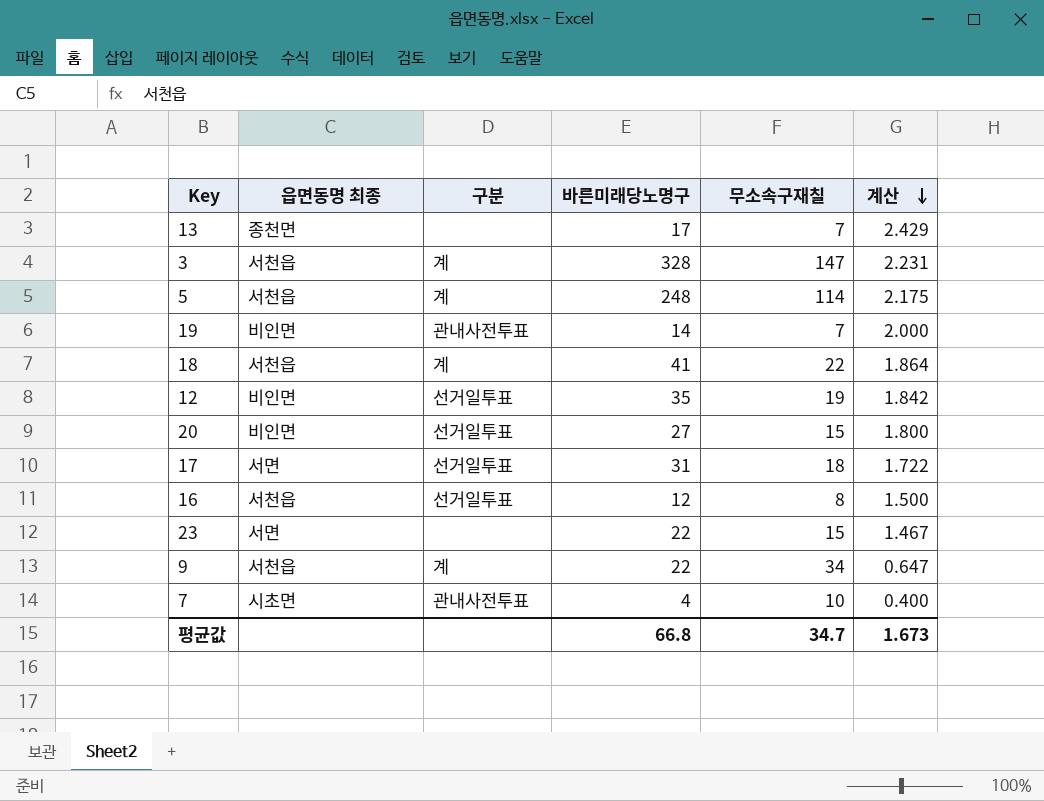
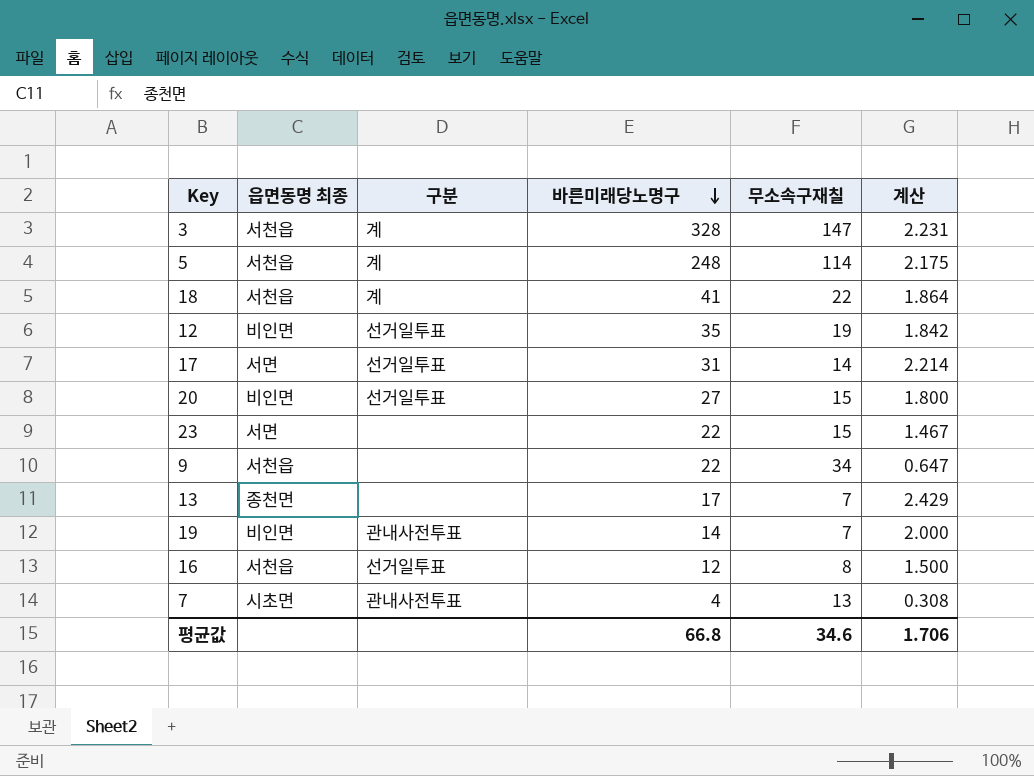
row order: 계산 descending -> 바른미래당노명구 descending
17 | 무소속구재칠: 18 -> 14
17 | 계산: 1.722 -> 2.214
9 | 구분: 계 -> none
7 | 무소속구재칠: 10 -> 13
7 | 계산: 0.400 -> 0.308
평균값 | 무소속구재칠: 34.7 -> 34.6
평균값 | 계산: 1.673 -> 1.706

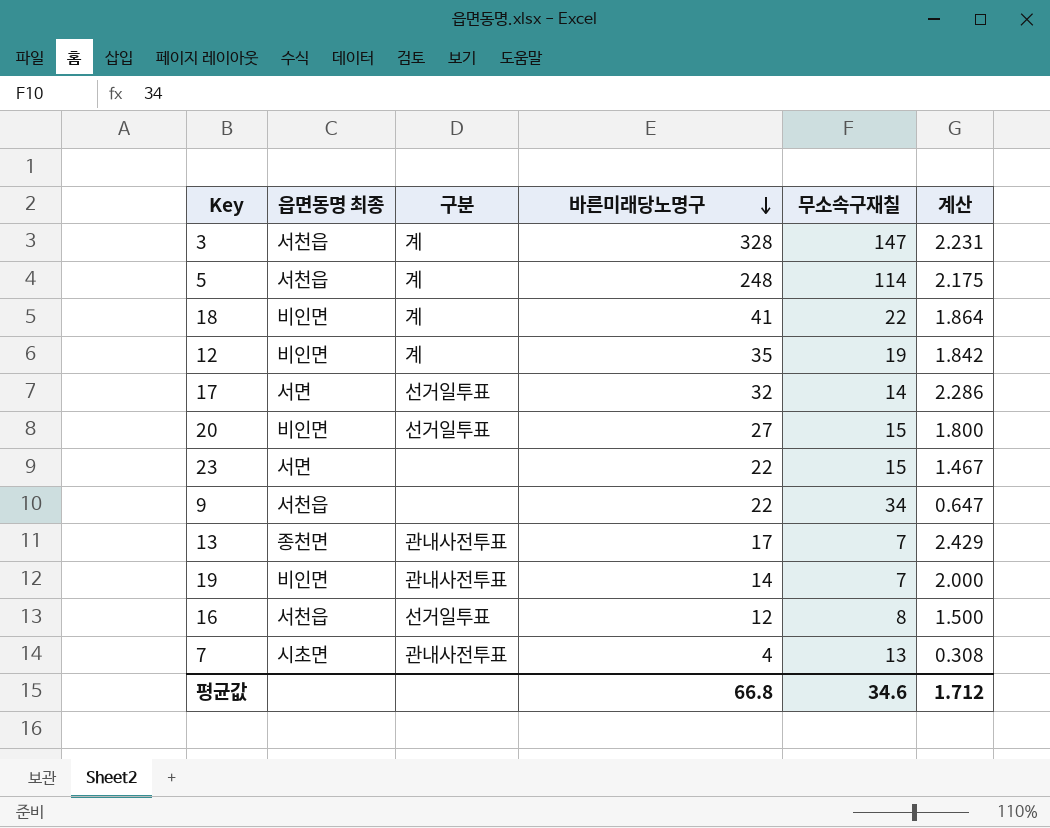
18 | 읍면동명 최종: 서천읍 -> 비인면
12 | 구분: 선거일투표 -> 계
17 | 바른미래당노명구: 31 -> 32
17 | 계산: 2.214 -> 2.286
13 | 구분: none -> 관내사전투표
평균값 | 계산: 1.706 -> 1.712

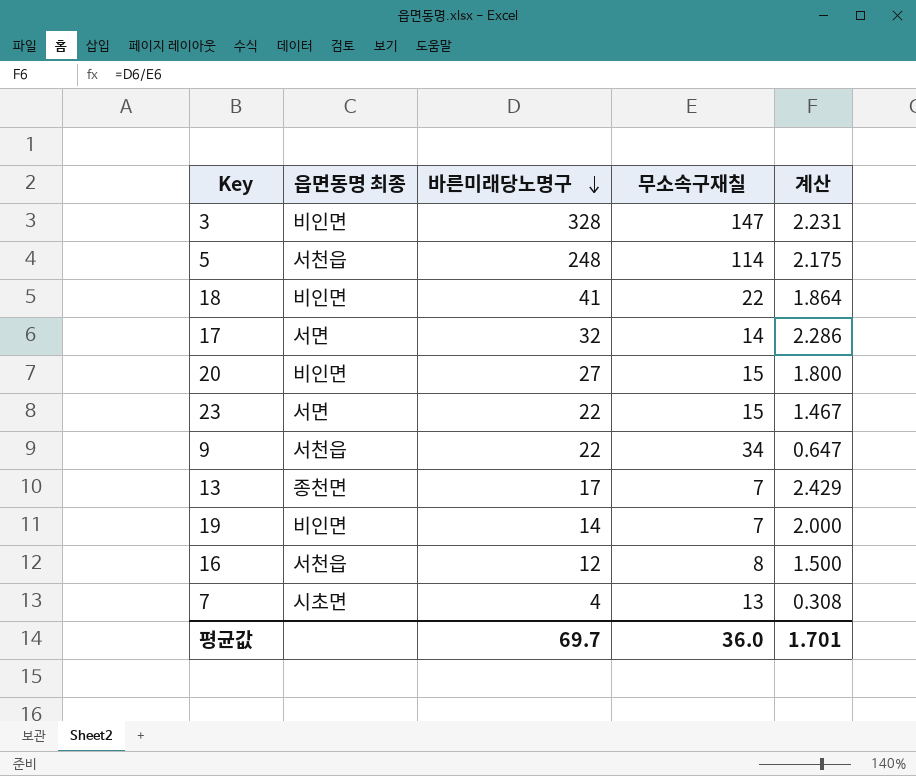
column 구분 | position: 3 -> none
row 12: 비인면 | 계 | 35 | 19 | 1.842 -> none
3 | 읍면동명 최종: 서천읍 -> 비인면
평균값 | 바른미래당노명구: 66.8 -> 69.7
평균값 | 무소속구재칠: 34.6 -> 36.0
평균값 | 계산: 1.712 -> 1.701

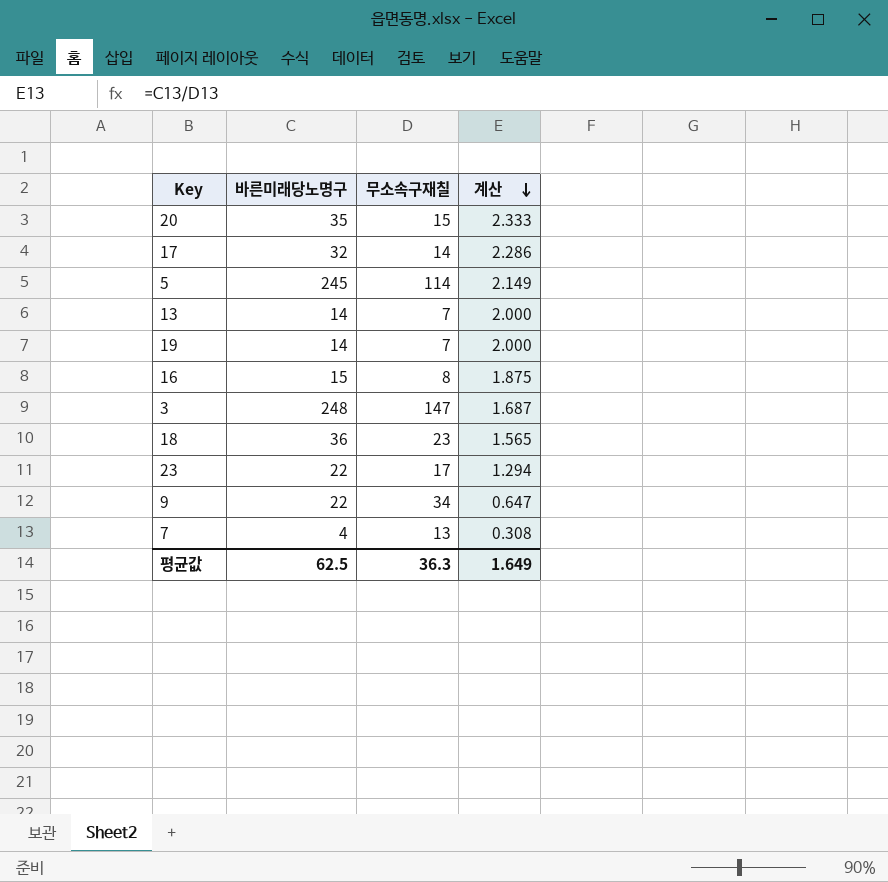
row order: 바른미래당노명구 descending -> 계산 descending
column 읍면동명 최종 | position: 2 -> none
20 | 바른미래당노명구: 27 -> 35
20 | 계산: 1.800 -> 2.333
5 | 바른미래당노명구: 248 -> 245
5 | 계산: 2.175 -> 2.149
13 | 바른미래당노명구: 17 -> 14
13 | 계산: 2.429 -> 2.000
16 | 바른미래당노명구: 12 -> 15
16 | 계산: 1.500 -> 1.875
3 | 바른미래당노명구: 328 -> 248
3 | 계산: 2.231 -> 1.687
18 | 바른미래당노명구: 41 -> 36
18 | 무소속구재칠: 22 -> 23
18 | 계산: 1.864 -> 1.565
23 | 무소속구재칠: 15 -> 17
23 | 계산: 1.467 -> 1.294
평균값 | 바른미래당노명구: 69.7 -> 62.5
평균값 | 무소속구재칠: 36.0 -> 36.3
평균값 | 계산: 1.701 -> 1.649

